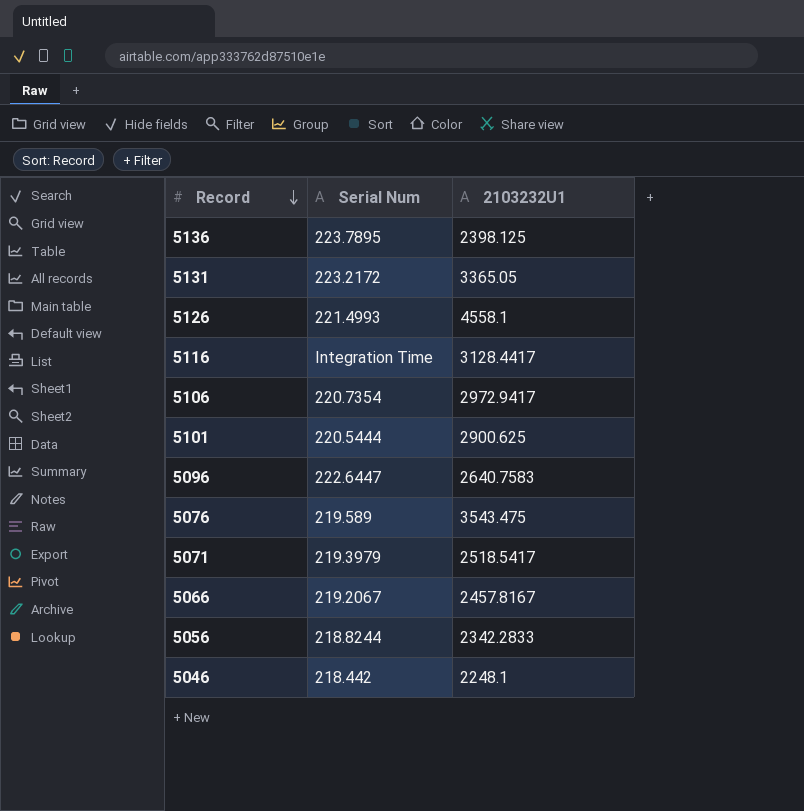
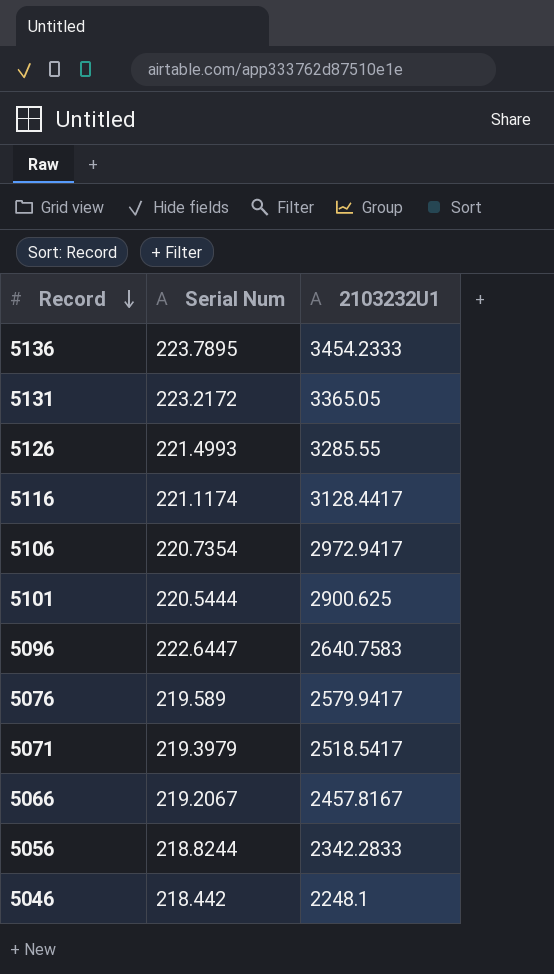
5136 | 2103232U1: 2398.125 -> 3454.2333
5126 | 2103232U1: 4558.1 -> 3285.55
5116 | Serial Num: Integration Time -> 221.1174
5076 | 2103232U1: 3543.475 -> 2579.9417

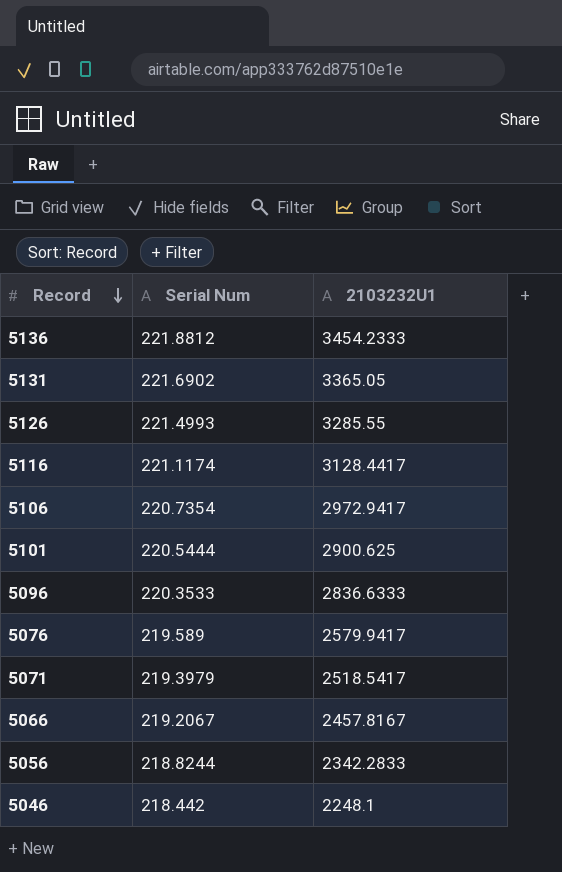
5136 | Serial Num: 223.7895 -> 221.8812
5131 | Serial Num: 223.2172 -> 221.6902
5096 | Serial Num: 222.6447 -> 220.3533
5096 | 2103232U1: 2640.7583 -> 2836.6333

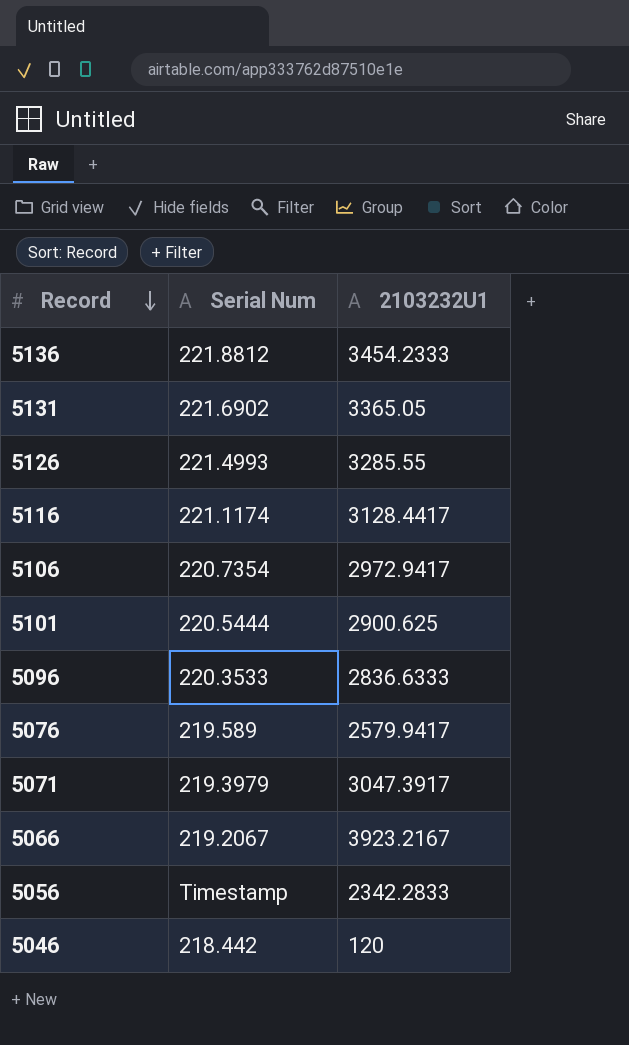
5071 | 2103232U1: 2518.5417 -> 3047.3917
5066 | 2103232U1: 2457.8167 -> 3923.2167
5056 | Serial Num: 218.8244 -> Timestamp
5046 | 2103232U1: 2248.1 -> 120

